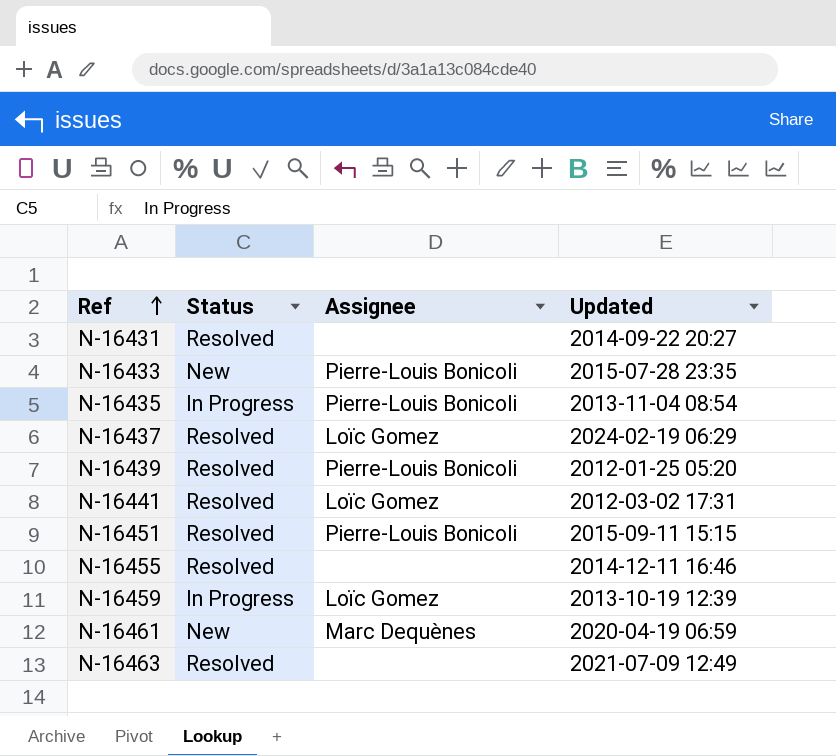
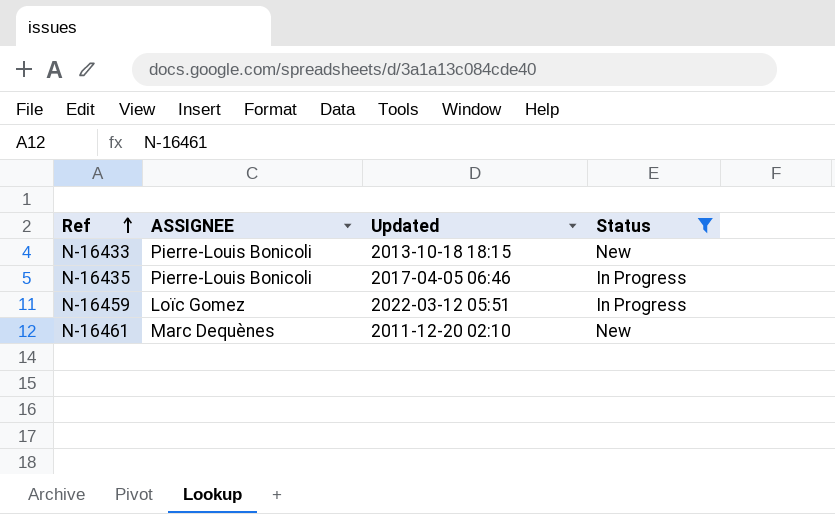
filter: none -> Status != Resolved
column name: Assignee -> ASSIGNEE
column Status | position: 2 -> 4
N-16433 | Updated: 2015-07-28 23:35 -> 2013-10-18 18:15
N-16435 | Updated: 2013-11-04 08:54 -> 2017-04-05 06:46
N-16459 | Updated: 2013-10-19 12:39 -> 2022-03-12 05:51
N-16461 | Updated: 2020-04-19 06:59 -> 2011-12-20 02:10

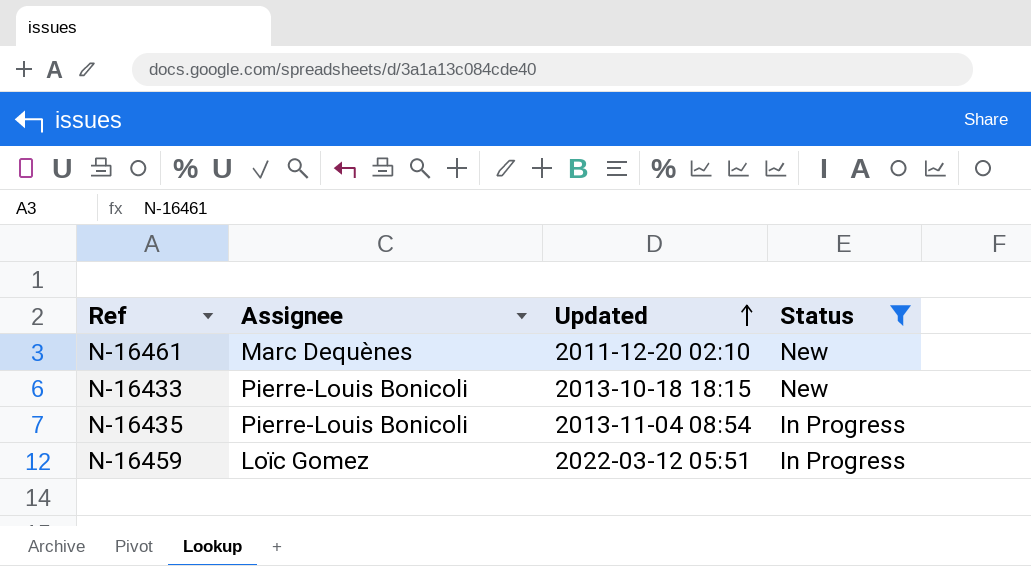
row order: Ref ascending -> Updated ascending
column name: ASSIGNEE -> Assignee
N-16435 | Updated: 2017-04-05 06:46 -> 2013-11-04 08:54

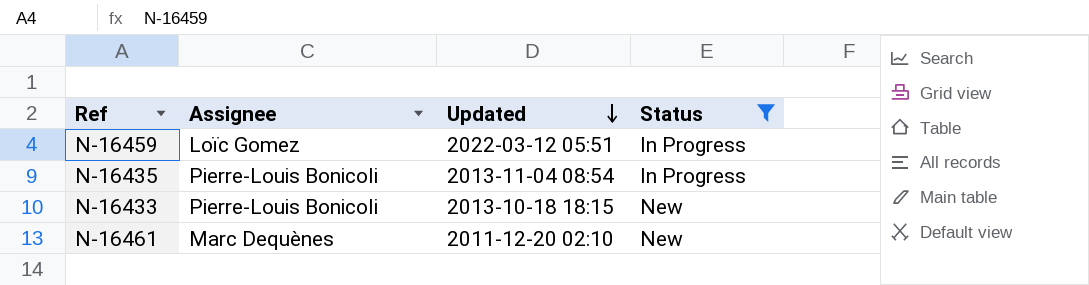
row order: Updated ascending -> Updated descending

